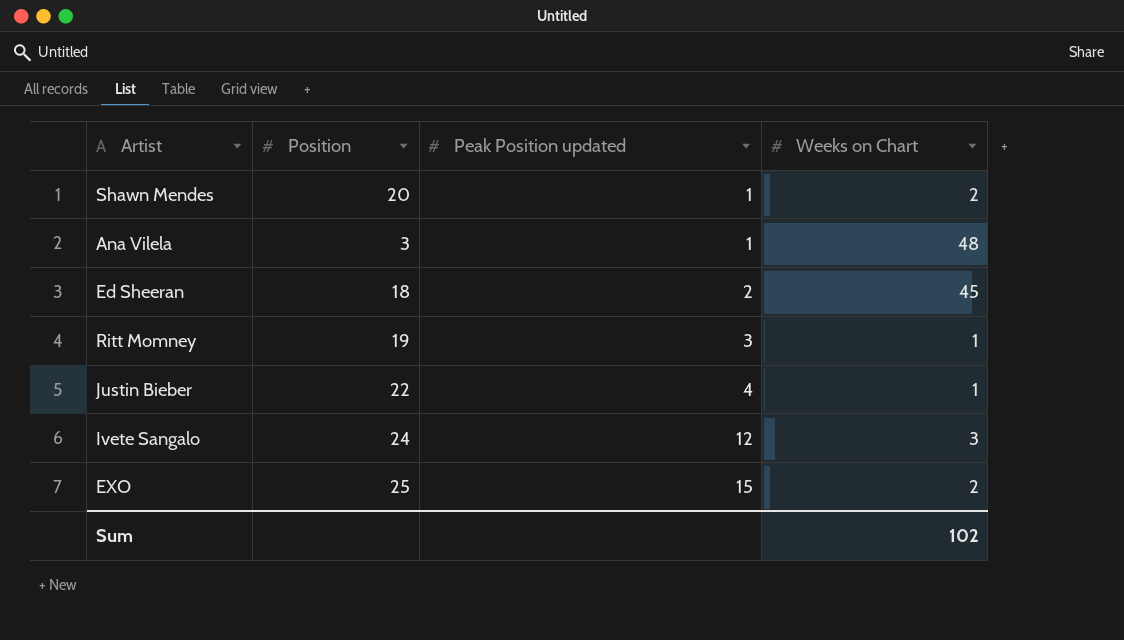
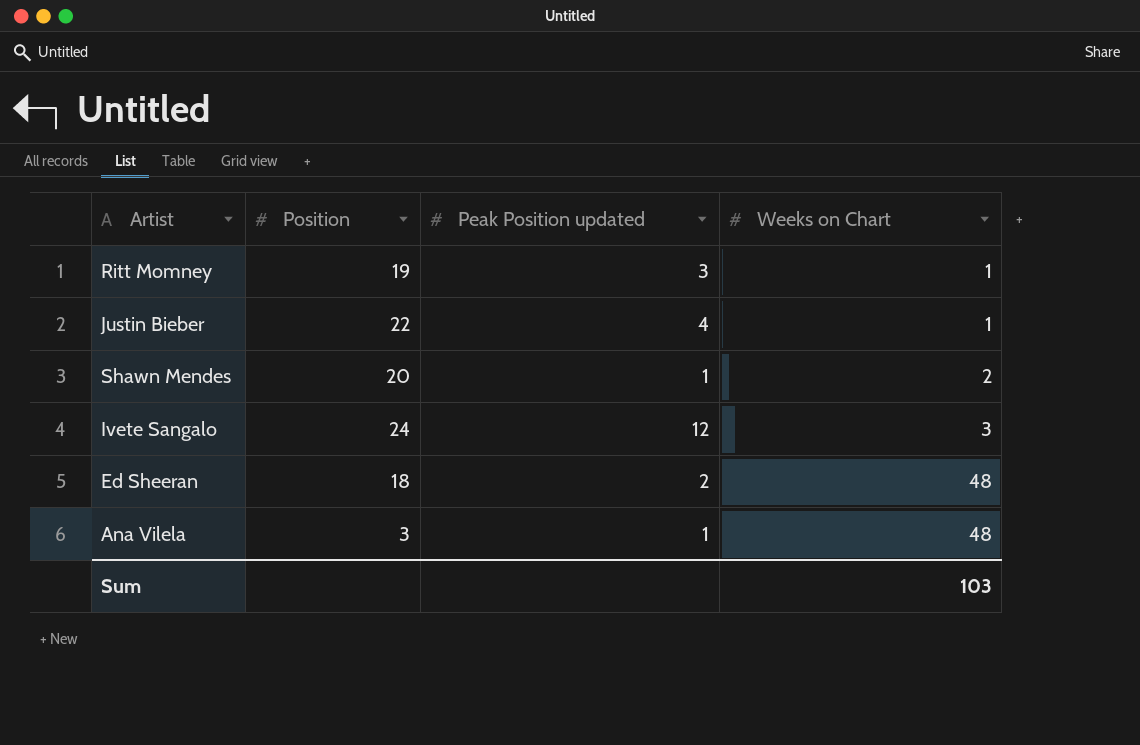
row order: Peak Position updated ascending -> Weeks on Chart ascending
row EXO: 25 | 15 | 2 -> none
Ed Sheeran | Weeks on Chart: 45 -> 48
Sum | Weeks on Chart: 102 -> 103

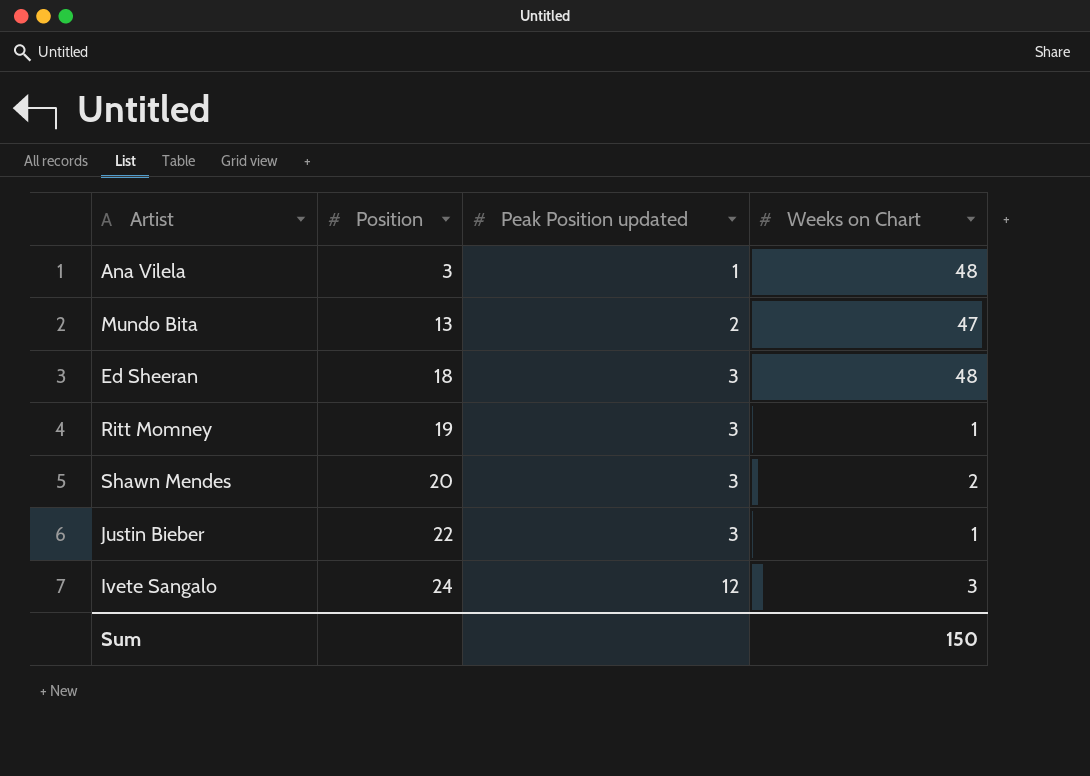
row order: Weeks on Chart ascending -> Position ascending
row Mundo Bita: none -> 13 | 2 | 47
Ed Sheeran | Peak Position updated: 2 -> 3
Shawn Mendes | Peak Position updated: 1 -> 3
Justin Bieber | Peak Position updated: 4 -> 3
Sum | Weeks on Chart: 103 -> 150

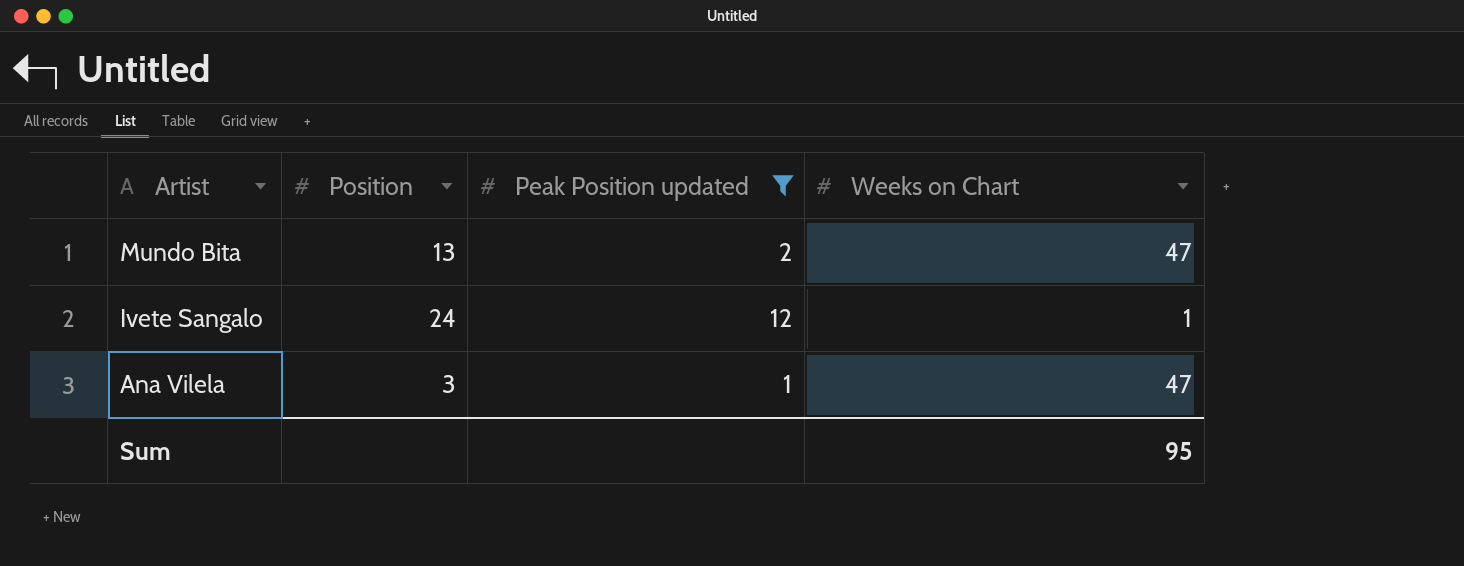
filter: none -> Peak Position updated != 3
row order: Position ascending -> Artist descending
Ivete Sangalo | Weeks on Chart: 3 -> 1
Ana Vilela | Weeks on Chart: 48 -> 47
Sum | Weeks on Chart: 150 -> 95

